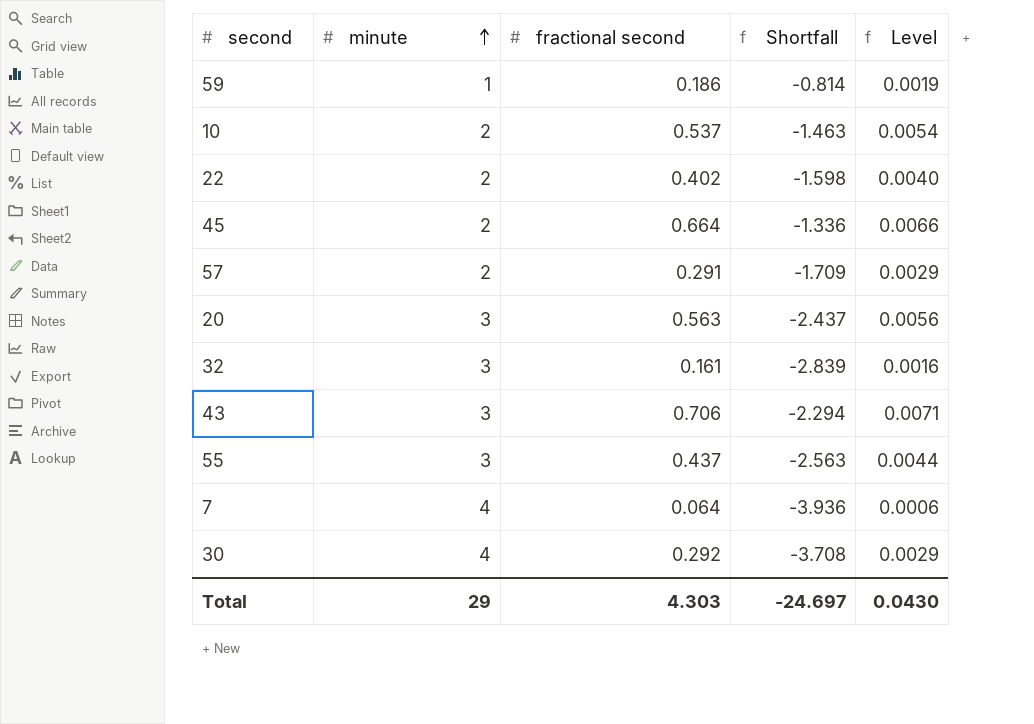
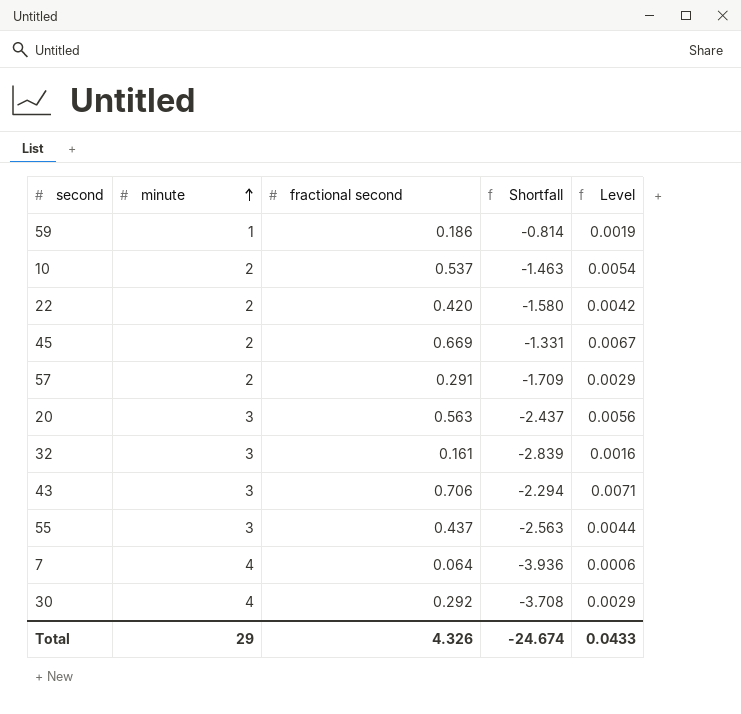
22 | fractional second: 0.402 -> 0.420
22 | Shortfall: -1.598 -> -1.580
22 | Level: 0.0040 -> 0.0042
45 | fractional second: 0.664 -> 0.669
45 | Shortfall: -1.336 -> -1.331
45 | Level: 0.0066 -> 0.0067
Total | fractional second: 4.303 -> 4.326
Total | Shortfall: -24.697 -> -24.674
Total | Level: 0.0430 -> 0.0433

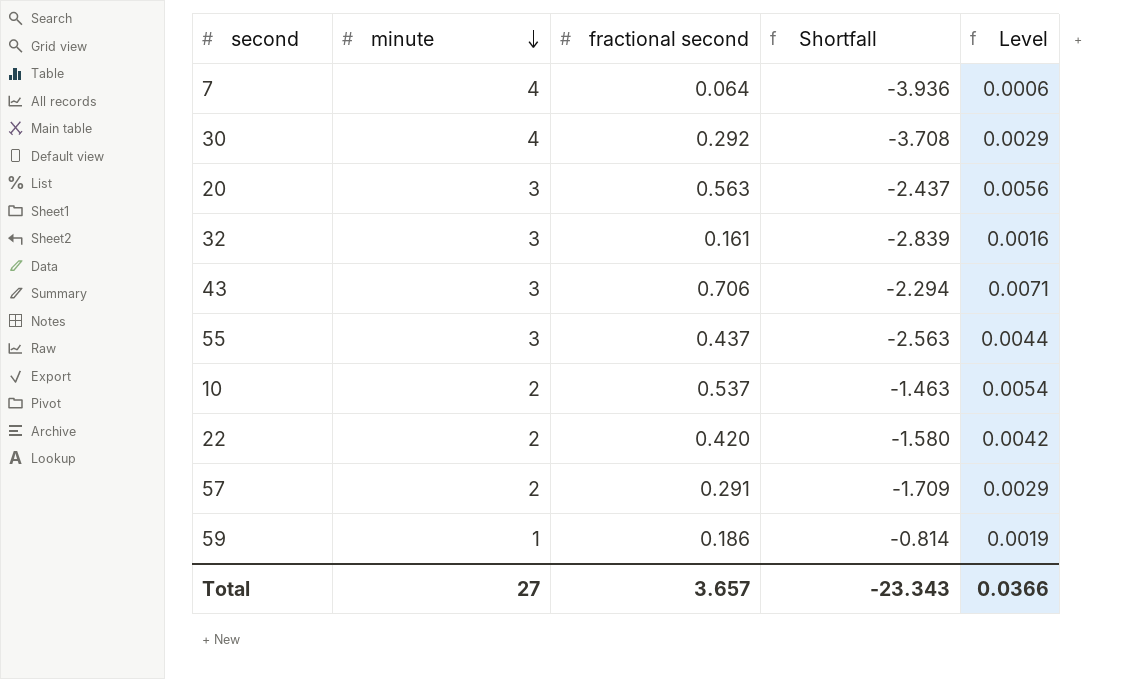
row order: minute ascending -> minute descending
row 45: 2 | 0.669 | -1.331 | 0.0067 -> none
Total | minute: 29 -> 27
Total | fractional second: 4.326 -> 3.657
Total | Shortfall: -24.674 -> -23.343
Total | Level: 0.0433 -> 0.0366

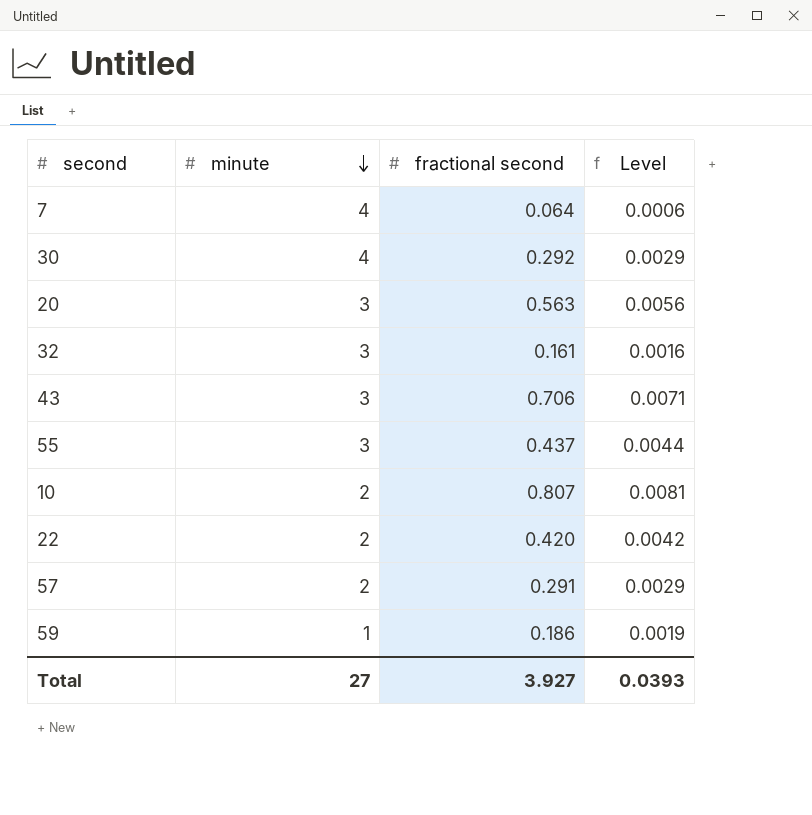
column Shortfall | formula: [fractional second] - [minute] -> none
10 | fractional second: 0.537 -> 0.807
10 | Level: 0.0054 -> 0.0081
Total | fractional second: 3.657 -> 3.927
Total | Level: 0.0366 -> 0.0393

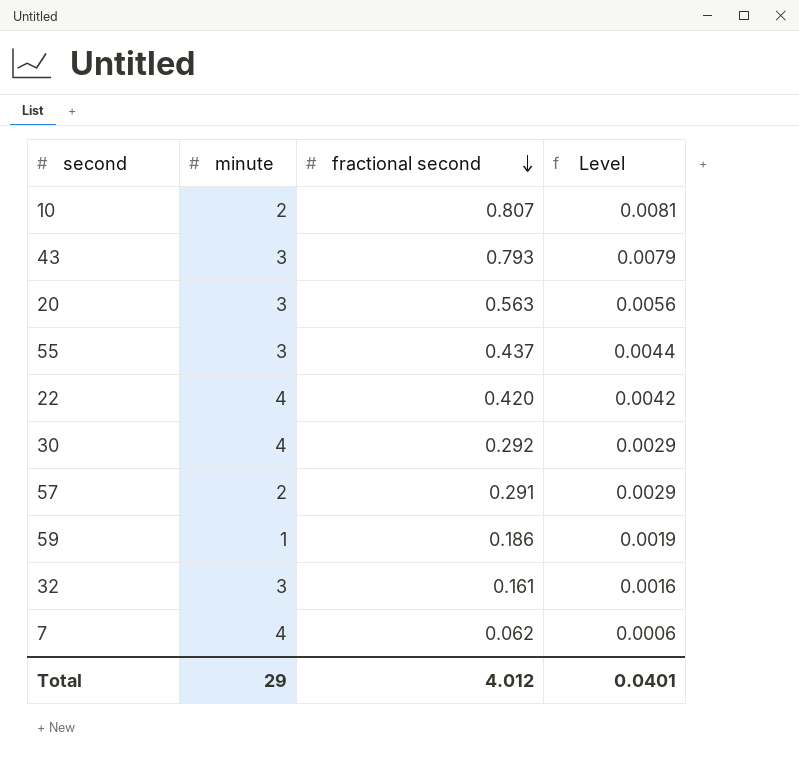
row order: minute descending -> fractional second descending
43 | fractional second: 0.706 -> 0.793
43 | Level: 0.0071 -> 0.0079
22 | minute: 2 -> 4
7 | fractional second: 0.064 -> 0.062
Total | minute: 27 -> 29
Total | fractional second: 3.927 -> 4.012
Total | Level: 0.0393 -> 0.0401

